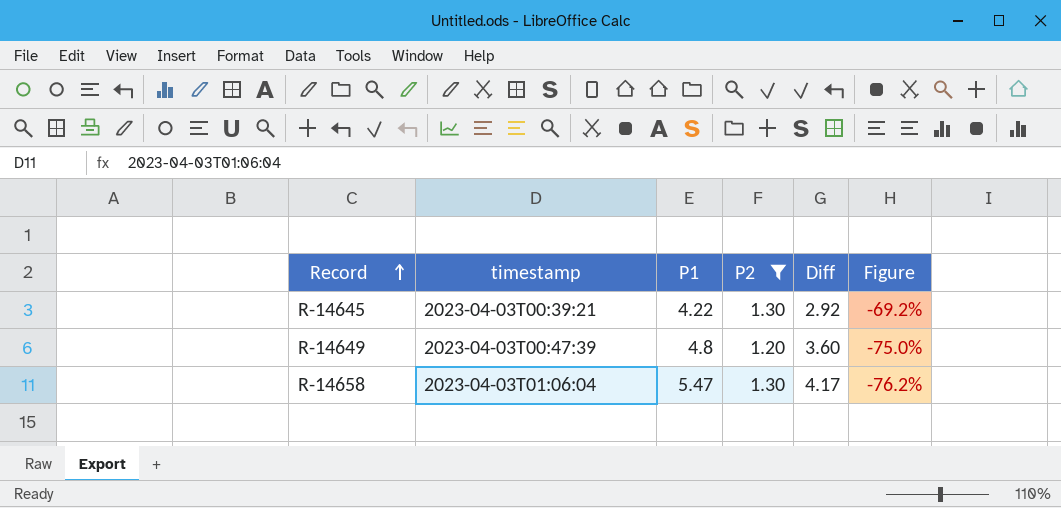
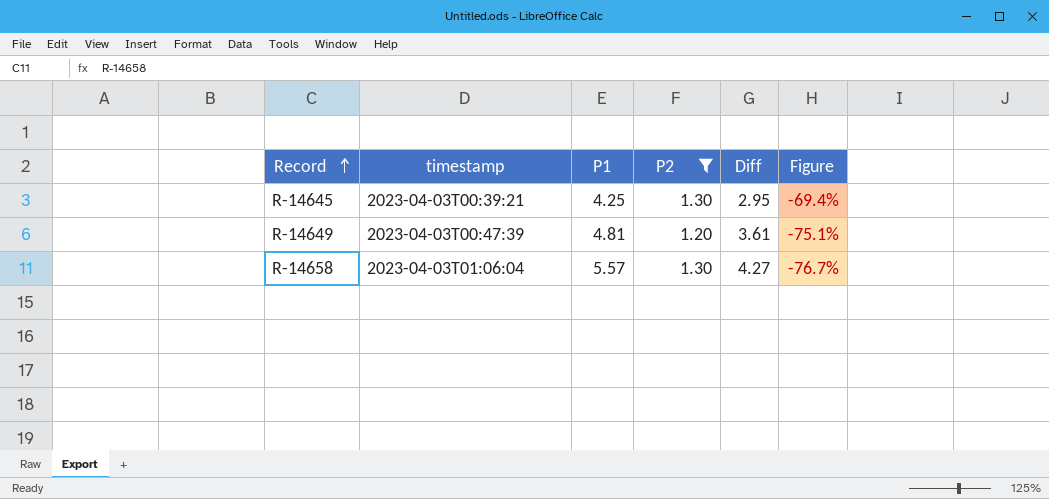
R-14645 | P1: 4.22 -> 4.25
R-14645 | Diff: 2.92 -> 2.95
R-14645 | Figure: -69.2% -> -69.4%
R-14649 | P1: 4.8 -> 4.81
R-14649 | Diff: 3.60 -> 3.61
R-14649 | Figure: -75.0% -> -75.1%
R-14658 | P1: 5.47 -> 5.57
R-14658 | Diff: 4.17 -> 4.27
R-14658 | Figure: -76.2% -> -76.7%

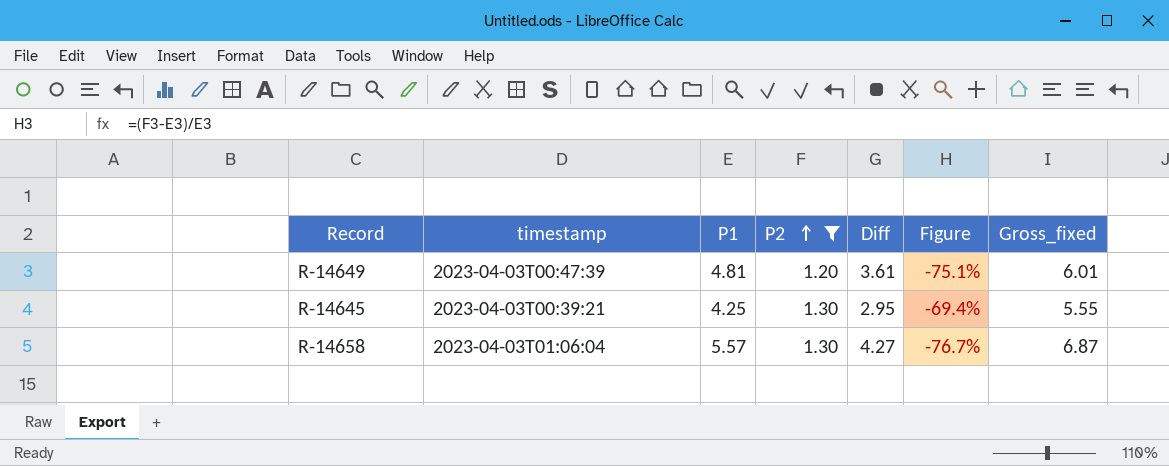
row order: Record ascending -> P2 ascending
column Gross_fixed | formula: none -> [P1] + [P2]

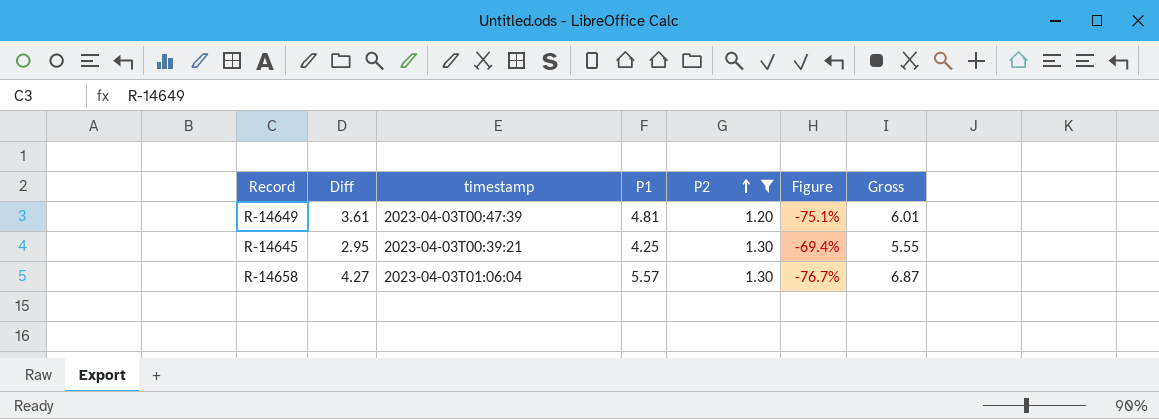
column Diff | position: 5 -> 2
column name: Gross_fixed -> Gross

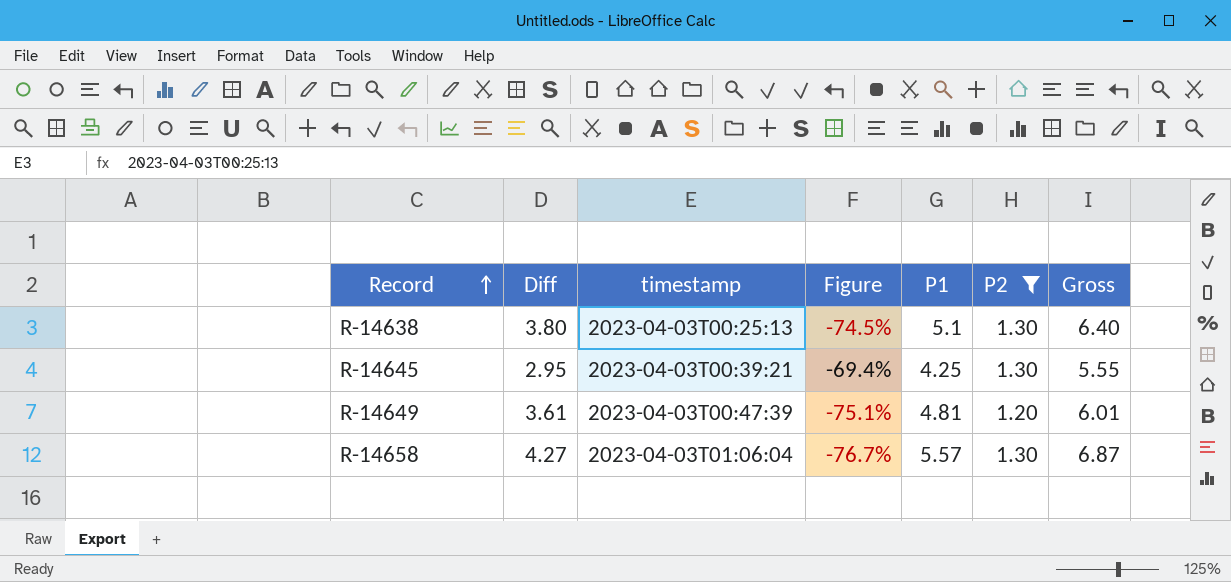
row order: P2 ascending -> Record ascending
column Figure | position: 6 -> 4
row R-14638: none -> 3.80 | 2023-04-03T00:25:13 | -74.5% | 5.1 | 1.30 | 6.40

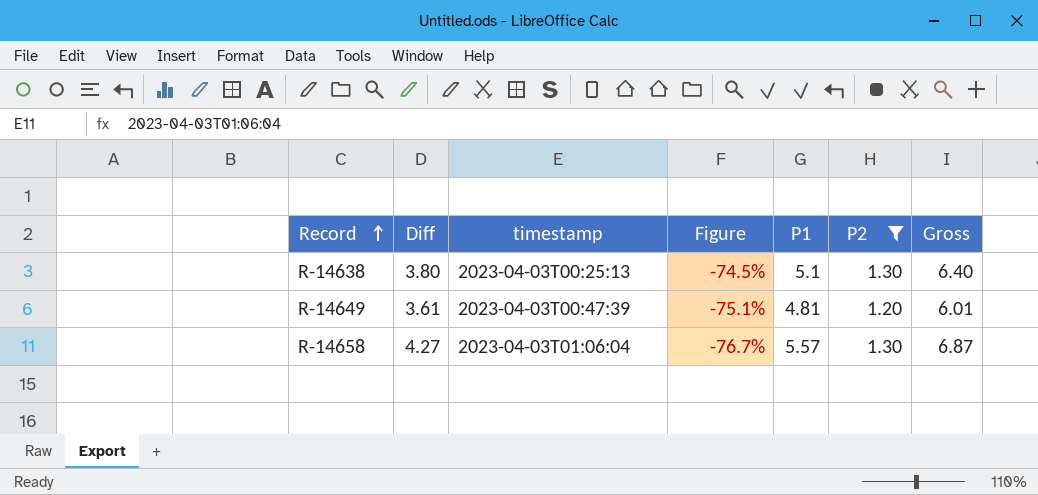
row R-14645: 2.95 | 2023-04-03T00:39:21 | -69.4% | 4.25 | 1.30 | 5.55 -> none

